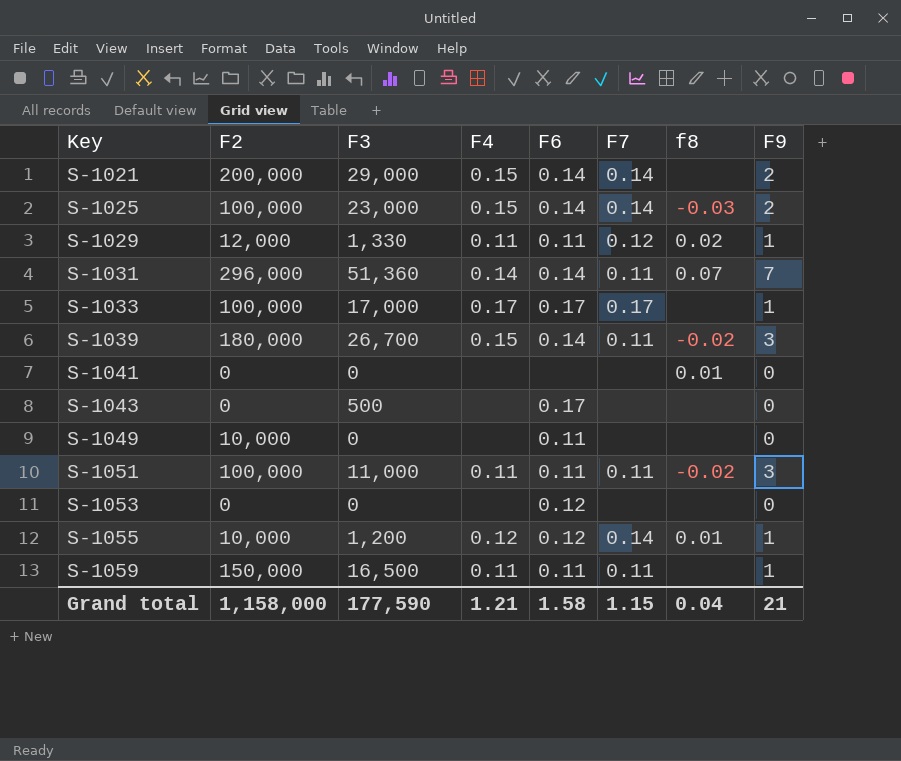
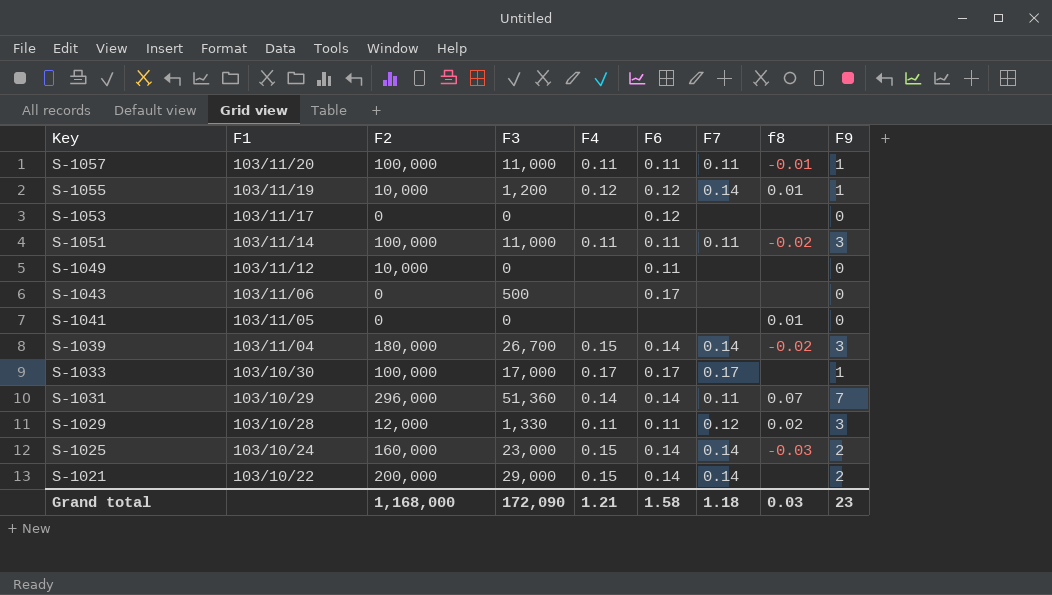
row order: Key ascending -> Key descending
column F1 | position: none -> 2
row S-1059: 150,000 | 16,500 | 0.11 | 0.11 | 0.11 | none | 1 -> none
row S-1057: none -> 103/11/20 | 100,000 | 11,000 | 0.11 | 0.11 | 0.11 | -0.01 | 1
S-1039 | F7: 0.11 -> 0.14
S-1029 | F9: 1 -> 3
S-1025 | F2: 100,000 -> 160,000
Grand total | F2: 1,158,000 -> 1,168,000
Grand total | F3: 177,590 -> 172,090
Grand total | F7: 1.15 -> 1.18
Grand total | f8: 0.04 -> 0.03
Grand total | F9: 21 -> 23

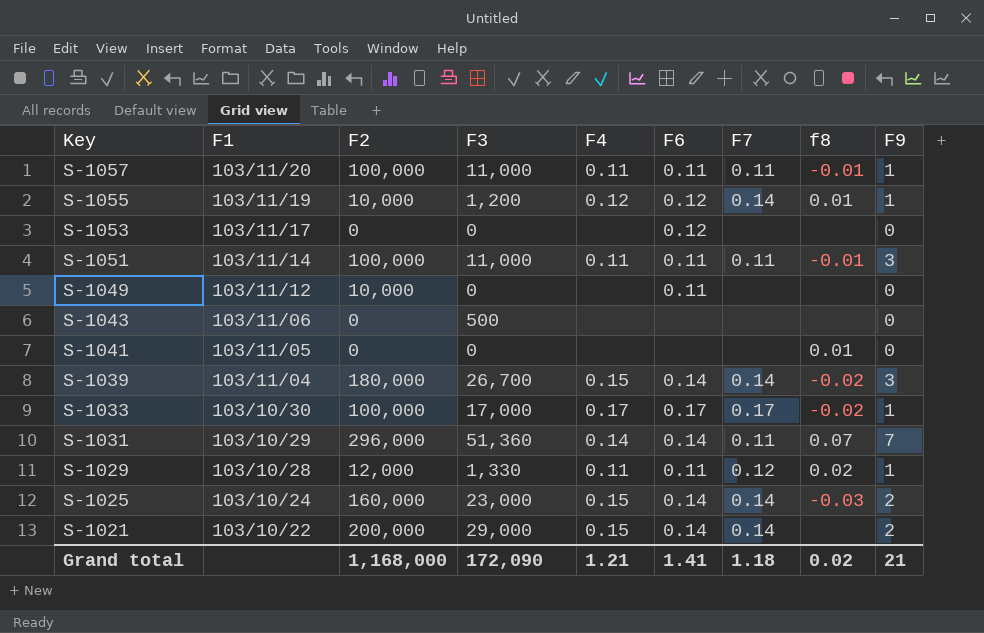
S-1051 | f8: -0.02 -> -0.01
S-1043 | F6: 0.17 -> none
S-1033 | f8: none -> -0.02
S-1029 | F9: 3 -> 1
Grand total | F6: 1.58 -> 1.41
Grand total | f8: 0.03 -> 0.02
Grand total | F9: 23 -> 21

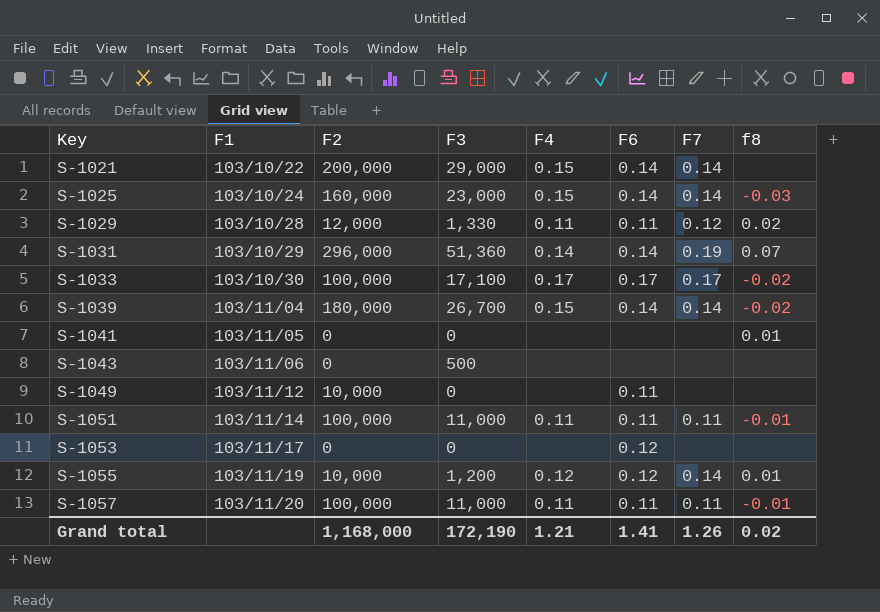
row order: Key descending -> Key ascending
column F9 | position: 9 -> none
S-1031 | F7: 0.11 -> 0.19
S-1033 | F3: 17,000 -> 17,100
Grand total | F3: 172,090 -> 172,190
Grand total | F7: 1.18 -> 1.26

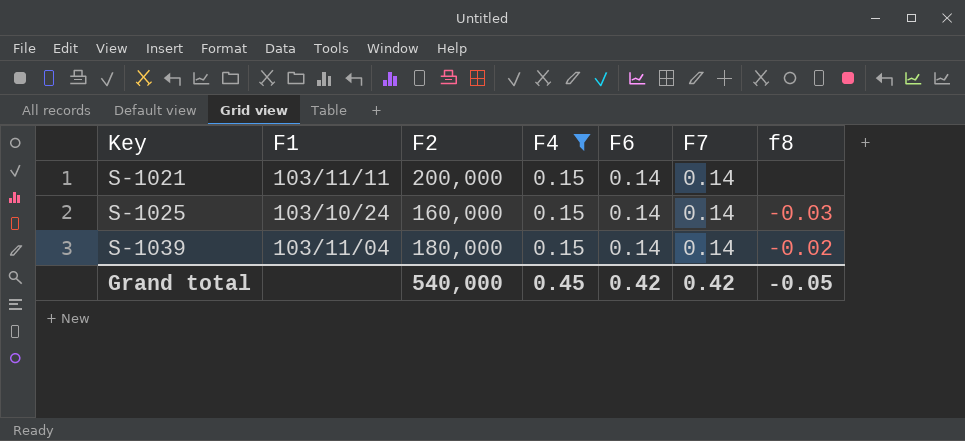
filter: none -> F4 = 0.15
column F3 | position: 4 -> none
S-1021 | F1: 103/10/22 -> 103/11/11
Grand total | F2: 1,168,000 -> 540,000
Grand total | F4: 1.21 -> 0.45
Grand total | F6: 1.41 -> 0.42
Grand total | F7: 1.26 -> 0.42
Grand total | f8: 0.02 -> -0.05

